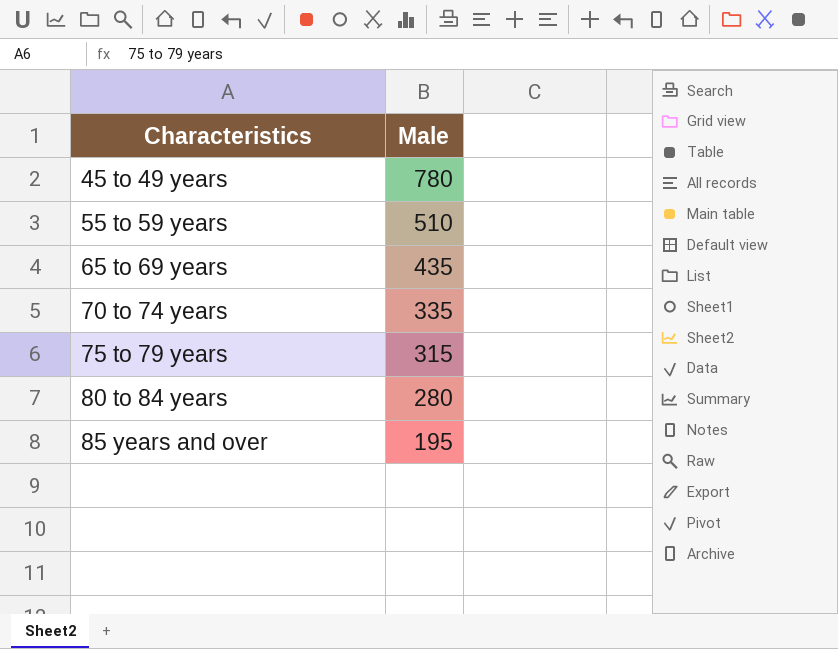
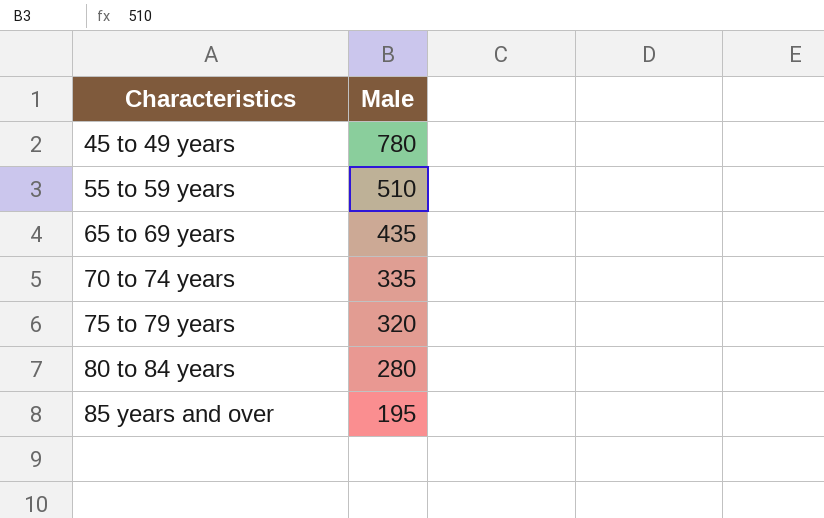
75 to 79 years | Male: 315 -> 320

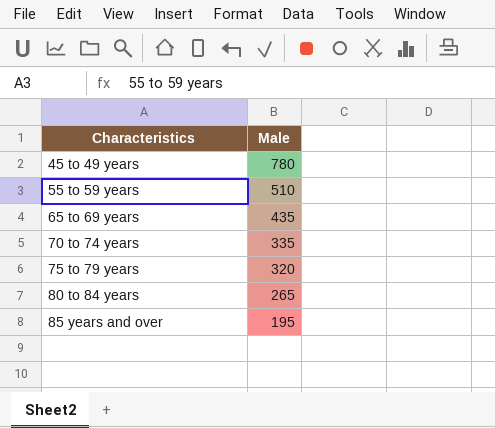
80 to 84 years | Male: 280 -> 265

